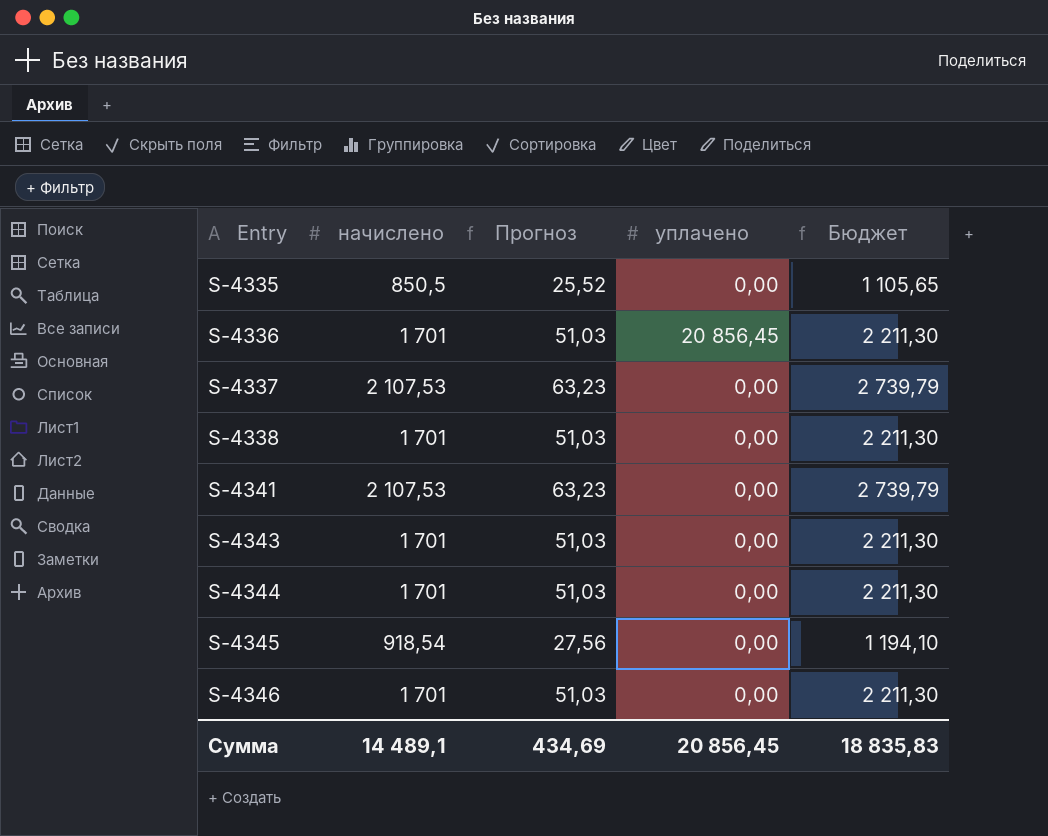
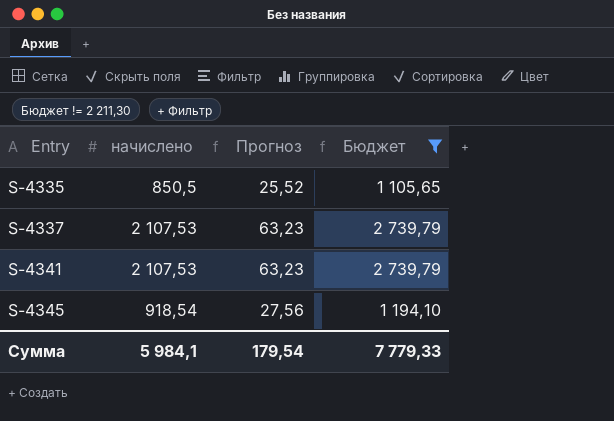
filter: none -> Бюджет != 2 211,30
column уплачено | position: 4 -> none
Сумма | начислено: 14 489,1 -> 5 984,1
Сумма | Прогноз: 434,69 -> 179,54
Сумма | Бюджет: 18 835,83 -> 7 779,33

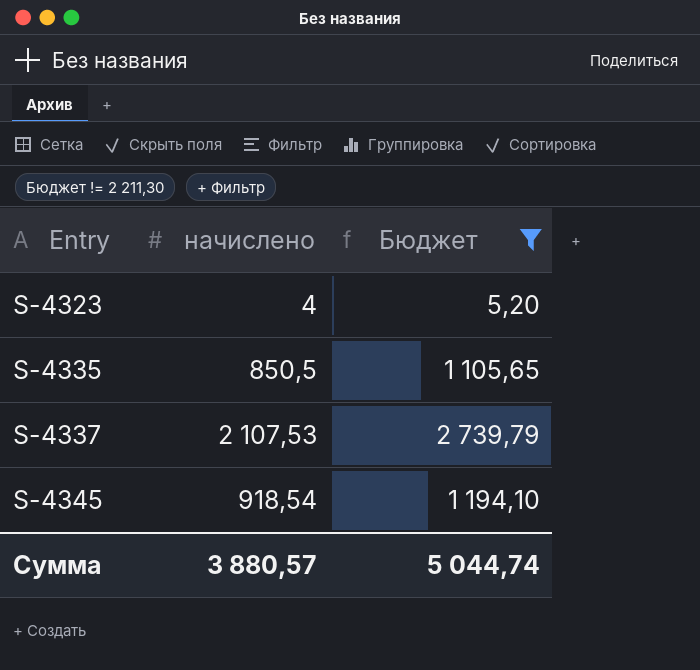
column Прогноз | formula: [начислено] * 0,03 -> none
row S-4341: 2 107,53 | 63,23 | 2 739,79 -> none
row S-4323: none -> 4 | 5,20
Сумма | начислено: 5 984,1 -> 3 880,57
Сумма | Бюджет: 7 779,33 -> 5 044,74

